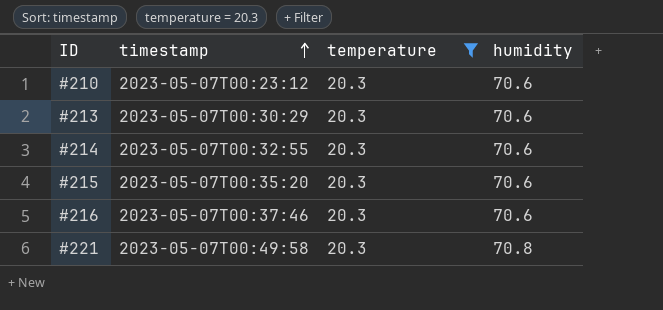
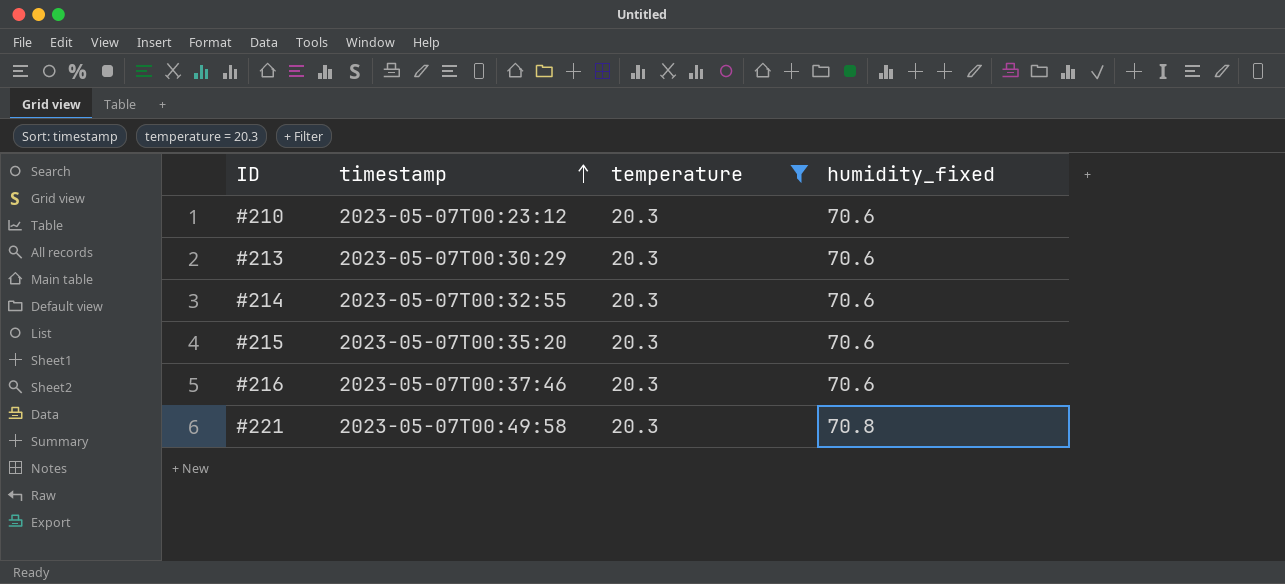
column name: humidity -> humidity_fixed

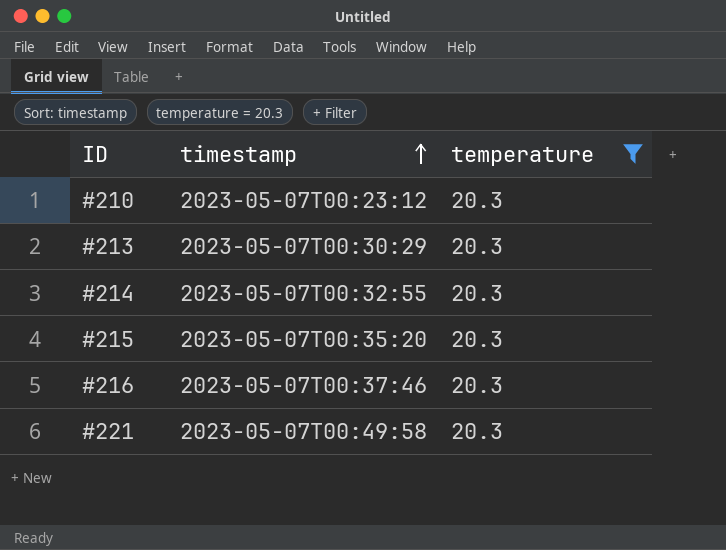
column humidity_fixed | position: 4 -> none

